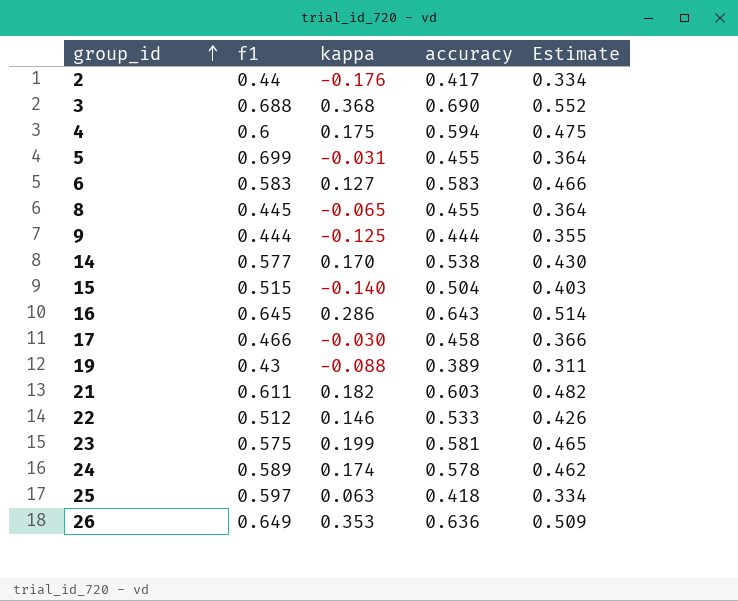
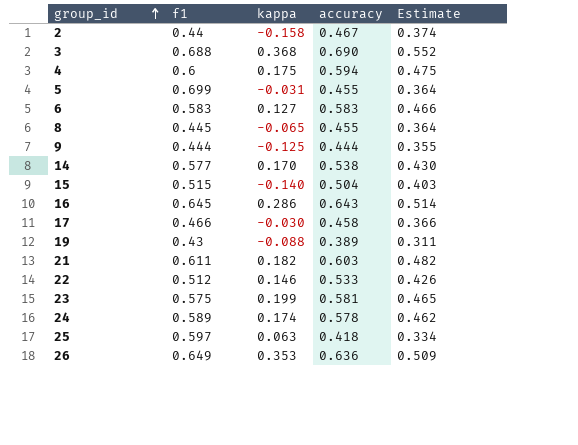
2 | kappa: -0.176 -> -0.158
2 | accuracy: 0.417 -> 0.467
2 | Estimate: 0.334 -> 0.374

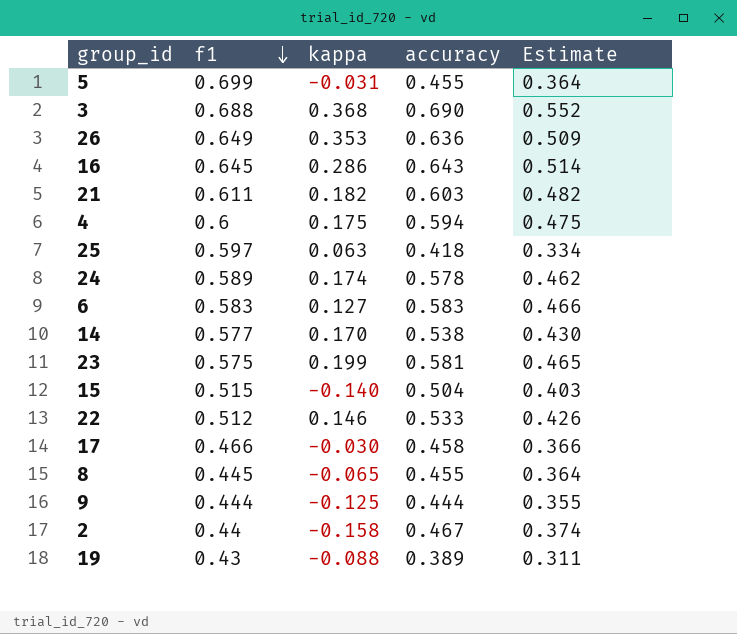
row order: group_id ascending -> f1 descending

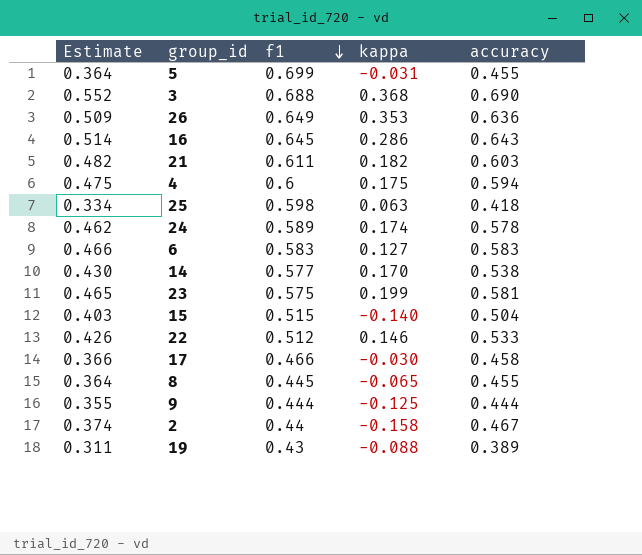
column Estimate | position: 5 -> 1
25 | f1: 0.597 -> 0.598

